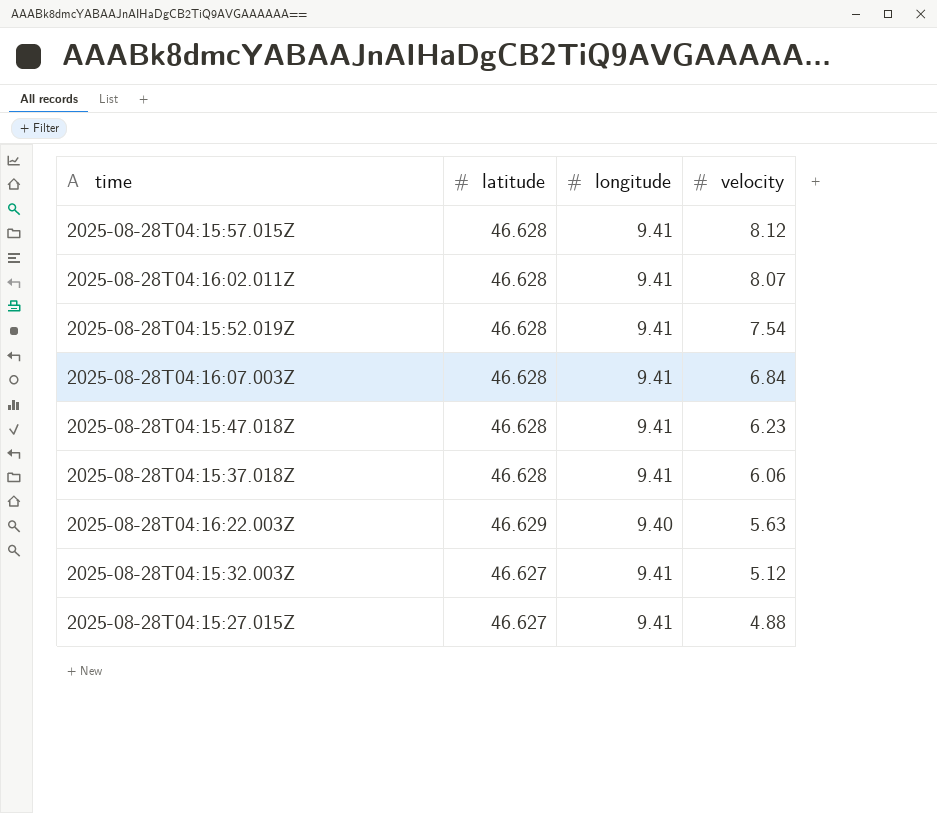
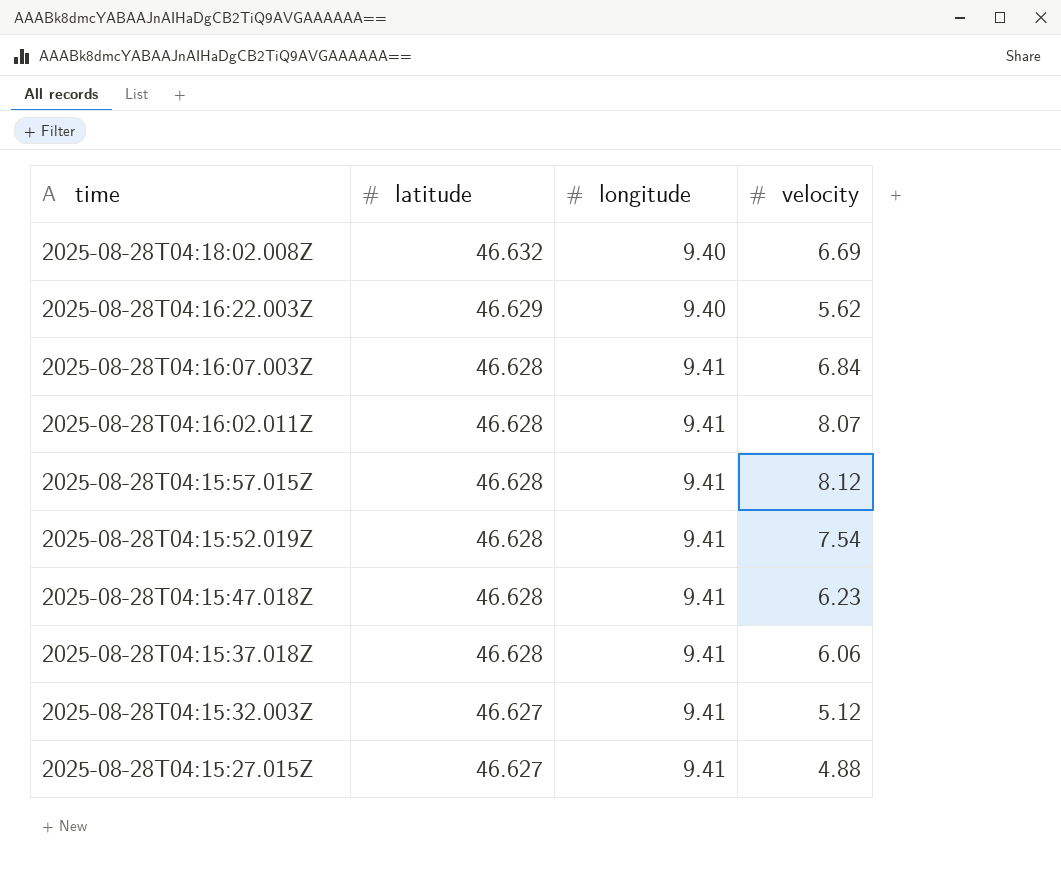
row order: velocity descending -> time descending
row 2025-08-28T04:18:02.008Z: none -> 46.632 | 9.40 | 6.69
2025-08-28T04:16:22.003Z | velocity: 5.63 -> 5.62

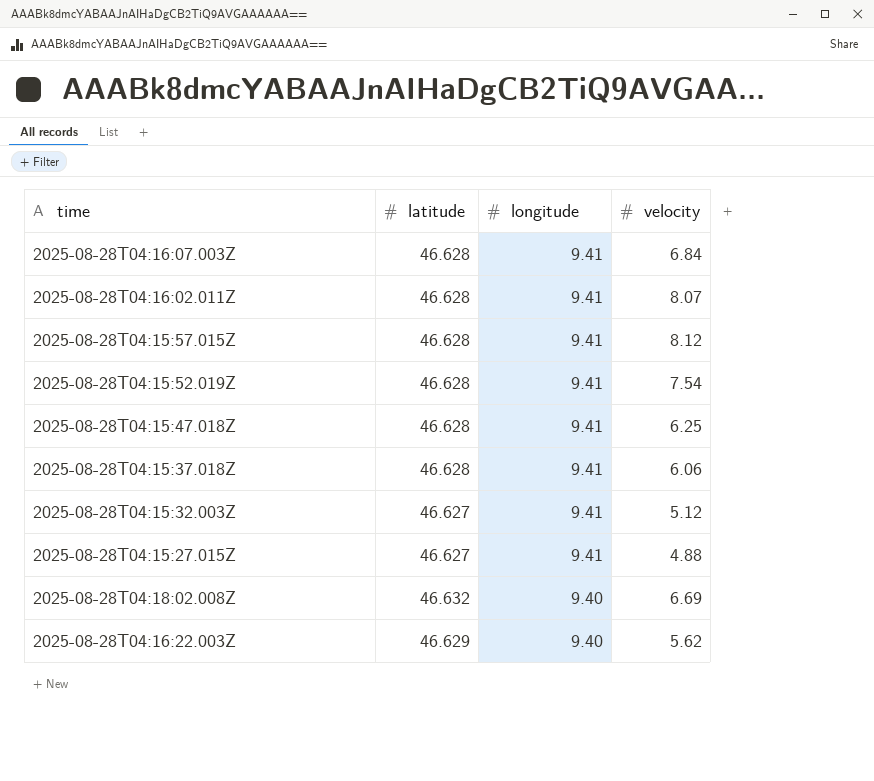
row order: time descending -> longitude descending
2025-08-28T04:15:47.018Z | velocity: 6.23 -> 6.25

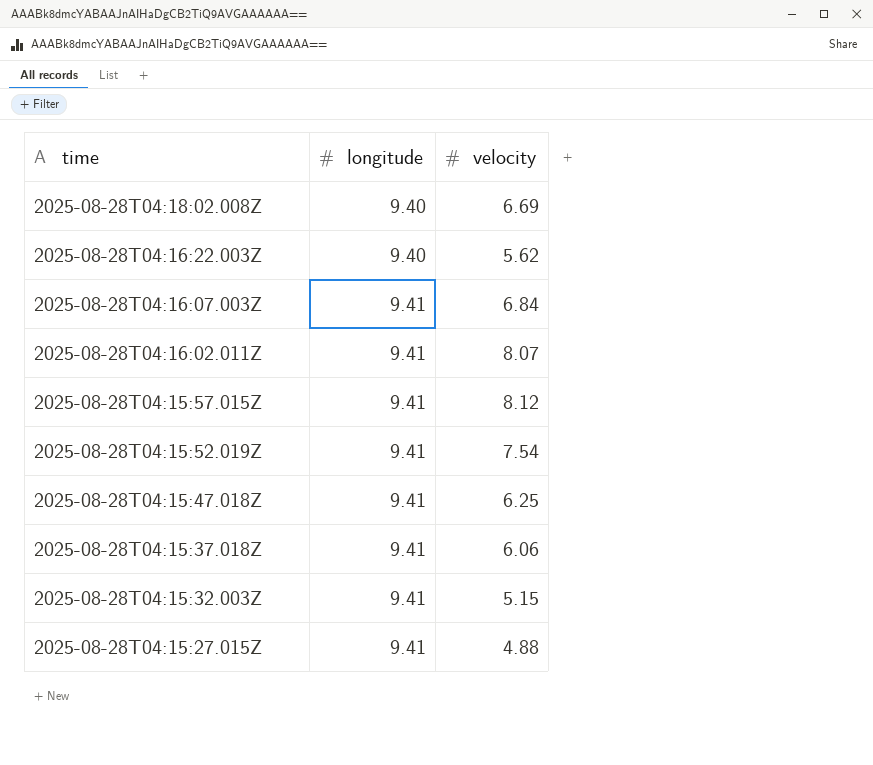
row order: longitude descending -> time descending
column latitude | position: 2 -> none
2025-08-28T04:15:32.003Z | velocity: 5.12 -> 5.15

